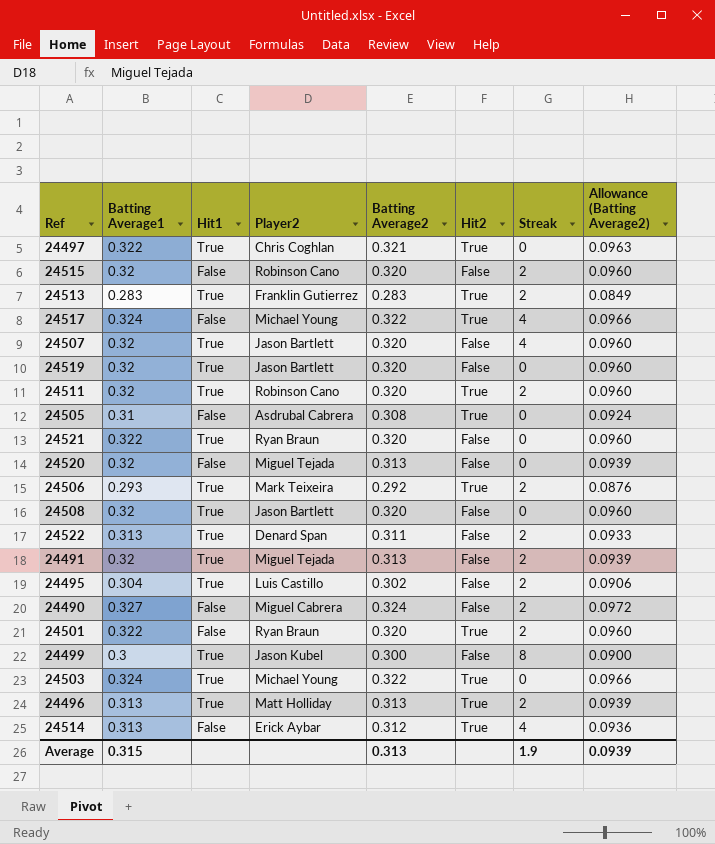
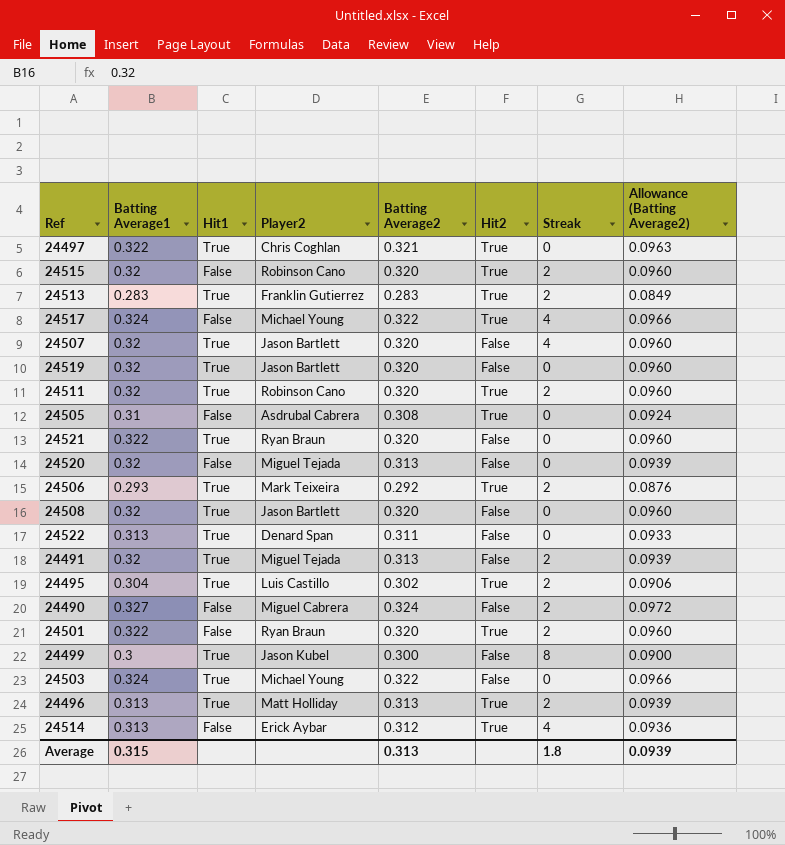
24515 | Hit2: False -> True
24522 | Streak: 2 -> 0
24495 | Hit2: False -> True
24503 | Hit2: True -> False
Average | Streak: 1.9 -> 1.8

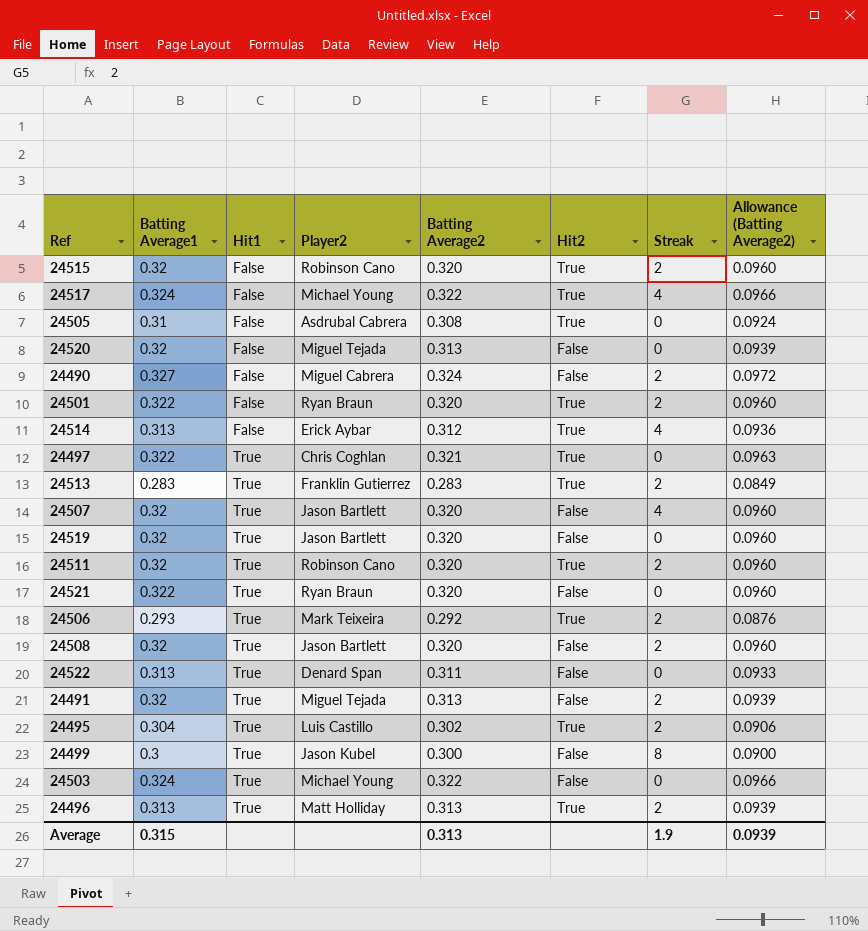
row order: none -> Hit1 ascending
24508 | Streak: 0 -> 2
Average | Streak: 1.8 -> 1.9

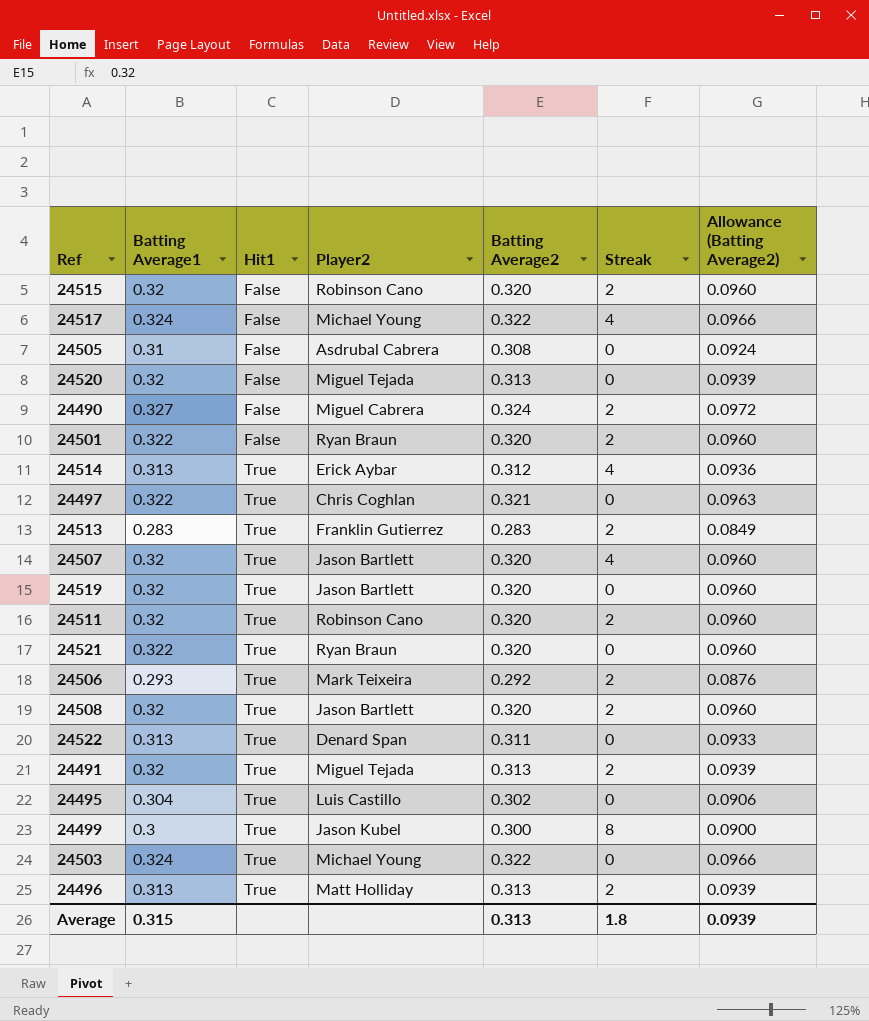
column Hit2 | position: 6 -> none
24514 | Hit1: False -> True
24495 | Streak: 2 -> 0
Average | Streak: 1.9 -> 1.8

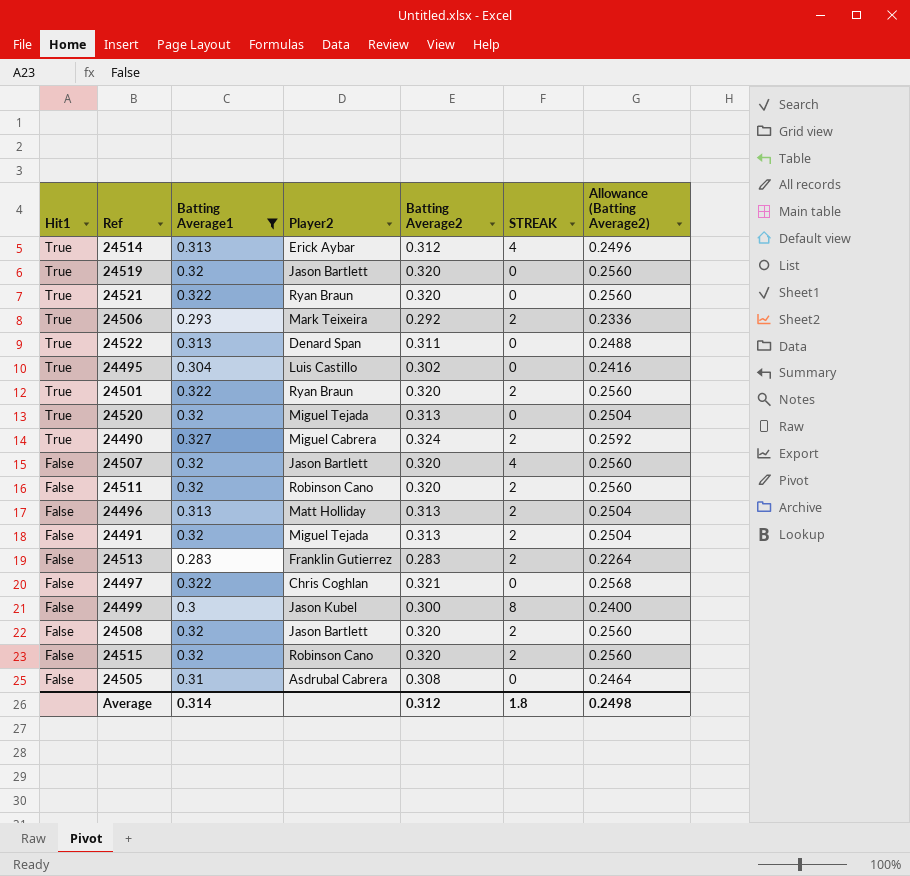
filter: none -> Batting Average1 != 0.324
row order: Hit1 ascending -> Hit1 descending
column Hit1 | position: 3 -> 1
column name: Streak -> STREAK
column Allowance (Batting Average2) | formula: [Batting Average2] * 0.3 -> [Batting Average2] * 0.8
24501 | Hit1: False -> True
24520 | Hit1: False -> True
24490 | Hit1: False -> True
24507 | Hit1: True -> False
24511 | Hit1: True -> False
24496 | Hit1: True -> False
24491 | Hit1: True -> False
24513 | Hit1: True -> False
24497 | Hit1: True -> False
24499 | Hit1: True -> False
24508 | Hit1: True -> False
Average | Batting Average1: 0.315 -> 0.314
Average | Batting Average2: 0.313 -> 0.312
Average | Allowance (Batting Average2): 0.0939 -> 0.2498

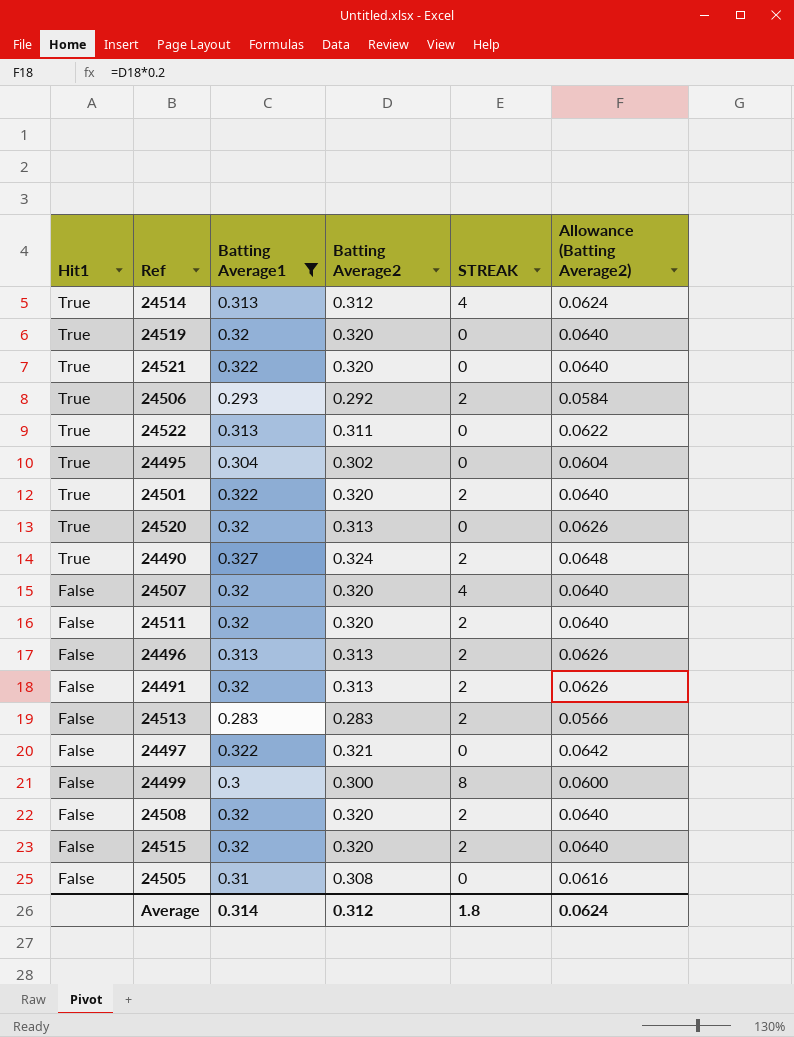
column Player2 | position: 4 -> none
column Allowance (Batting Average2) | formula: [Batting Average2] * 0.8 -> [Batting Average2] * 0.2
Average | Allowance (Batting Average2): 0.2498 -> 0.0624

